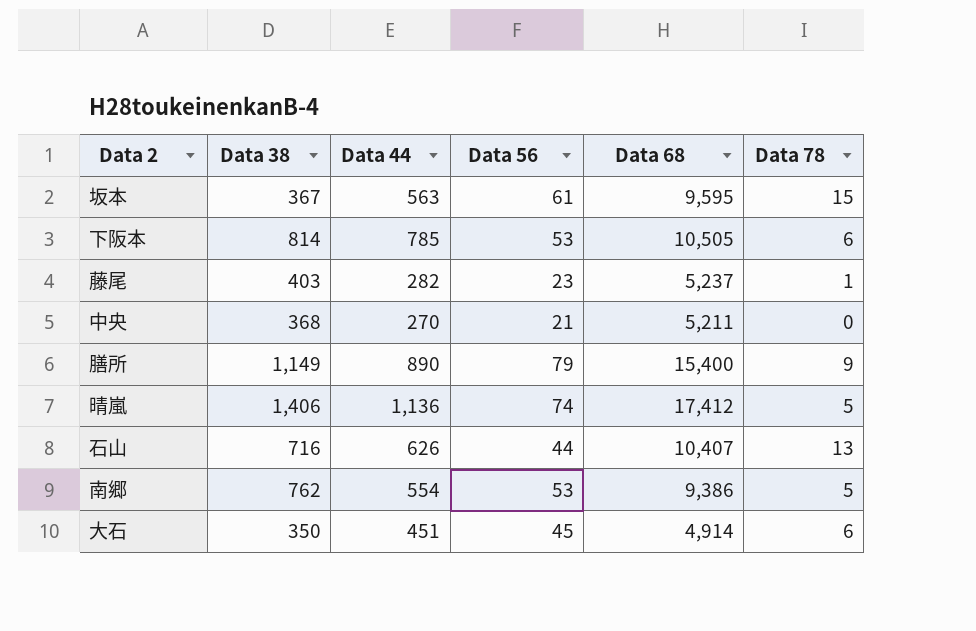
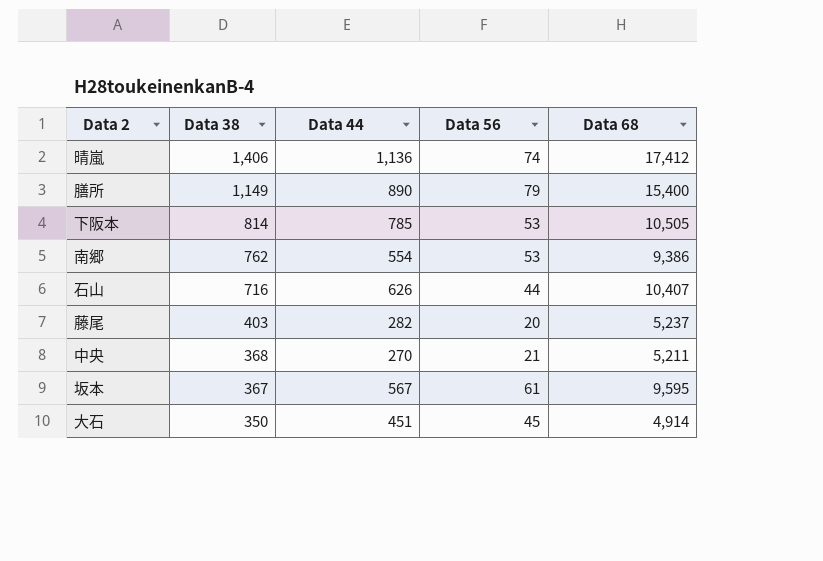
row order: none -> Data 38 descending
column Data 78 | position: 6 -> none
藤尾 | Data 56: 23 -> 20
坂本 | Data 44: 563 -> 567

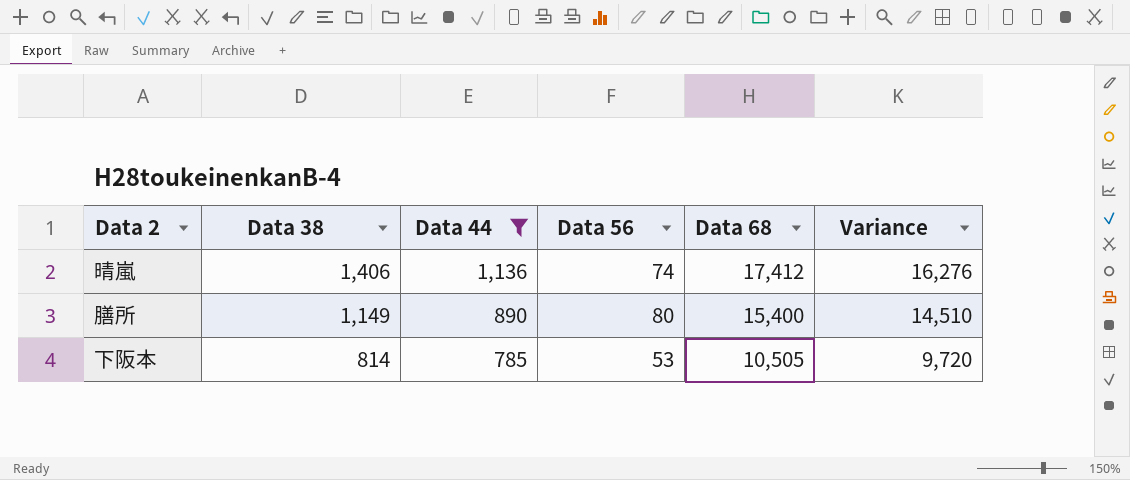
filter: none -> Data 44 >= 785
column Variance | formula: none -> [Data 68] - [Data 44]
膳所 | Data 56: 79 -> 80

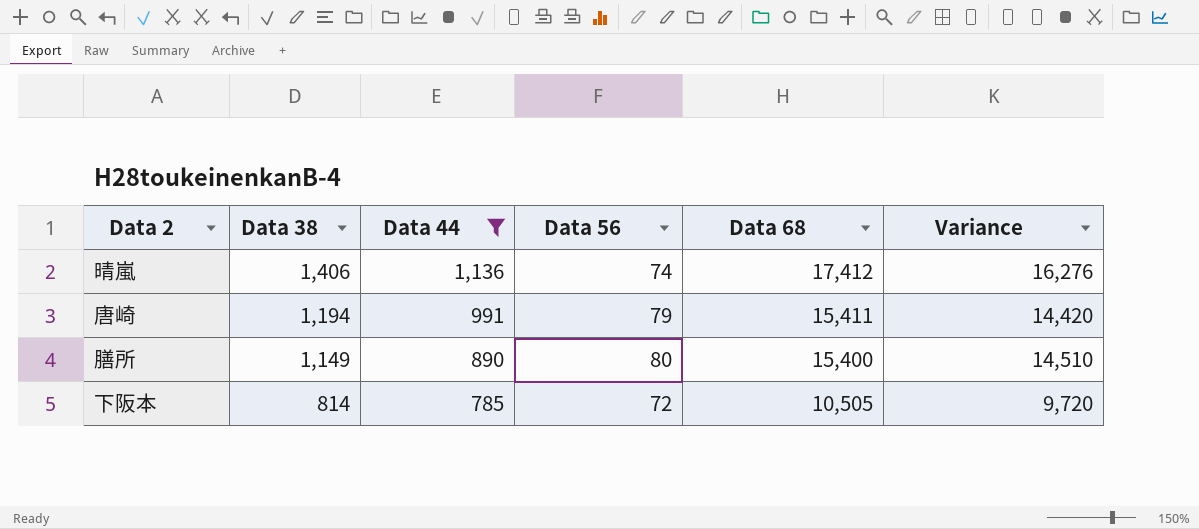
row 唐崎: none -> 1,194 | 991 | 79 | 15,411 | 14,420
下阪本 | Data 56: 53 -> 72

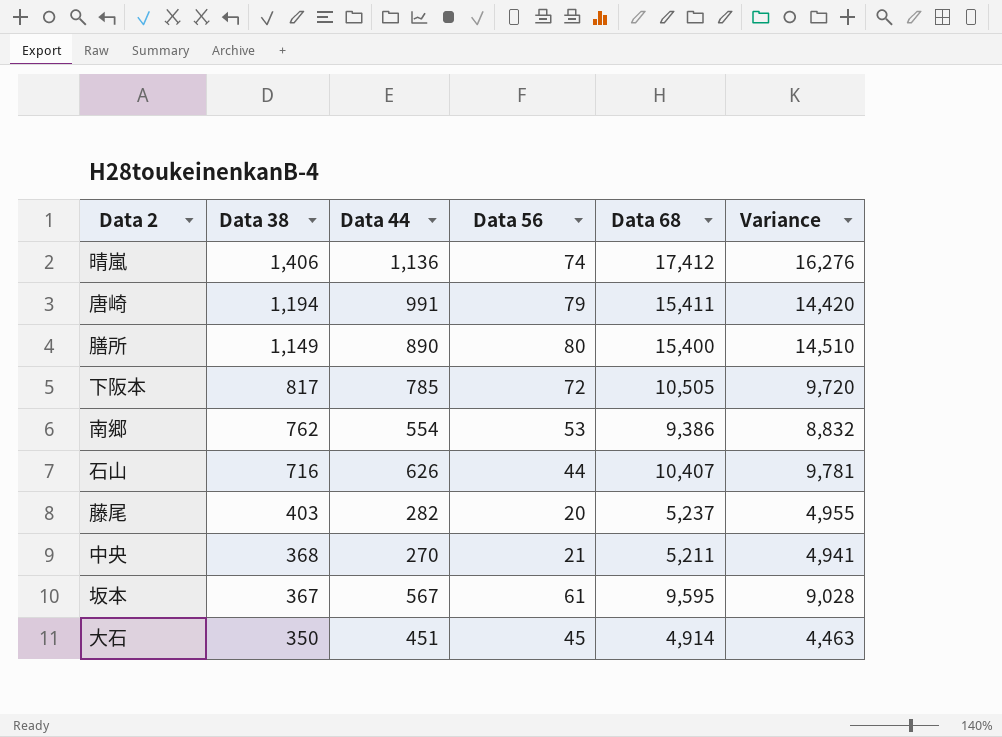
filter: Data 44 >= 785 -> none
下阪本 | Data 38: 814 -> 817

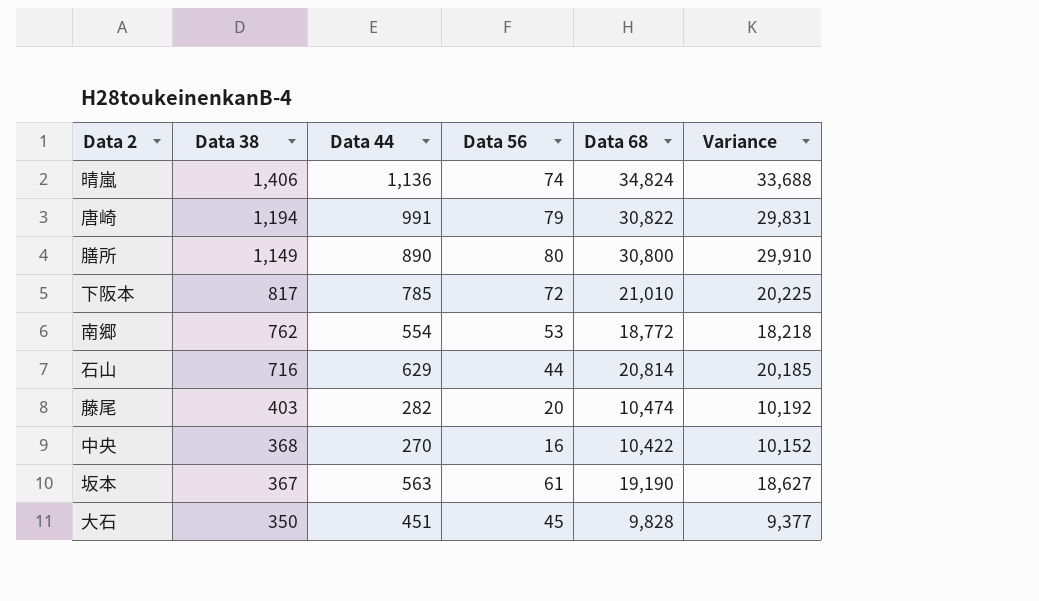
晴嵐 | Data 68: 17,412 -> 34,824
晴嵐 | Variance: 16,276 -> 33,688
唐崎 | Data 68: 15,411 -> 30,822
唐崎 | Variance: 14,420 -> 29,831
膳所 | Data 68: 15,400 -> 30,800
膳所 | Variance: 14,510 -> 29,910
下阪本 | Data 68: 10,505 -> 21,010
下阪本 | Variance: 9,720 -> 20,225
南郷 | Data 68: 9,386 -> 18,772
南郷 | Variance: 8,832 -> 18,218
石山 | Data 44: 626 -> 629
石山 | Data 68: 10,407 -> 20,814
石山 | Variance: 9,781 -> 20,185
藤尾 | Data 68: 5,237 -> 10,474
藤尾 | Variance: 4,955 -> 10,192
中央 | Data 56: 21 -> 16
中央 | Data 68: 5,211 -> 10,422
中央 | Variance: 4,941 -> 10,152
坂本 | Data 44: 567 -> 563
坂本 | Data 68: 9,595 -> 19,190
坂本 | Variance: 9,028 -> 18,627
大石 | Data 68: 4,914 -> 9,828
大石 | Variance: 4,463 -> 9,377

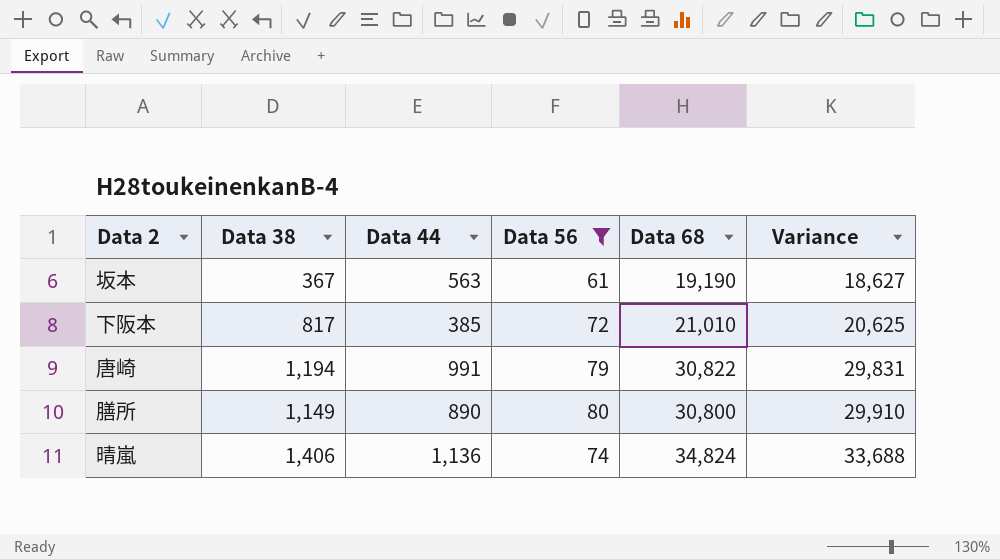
filter: none -> Data 56 >= 61
row order: Data 38 descending -> Variance ascending
下阪本 | Data 44: 785 -> 385
下阪本 | Variance: 20,225 -> 20,625

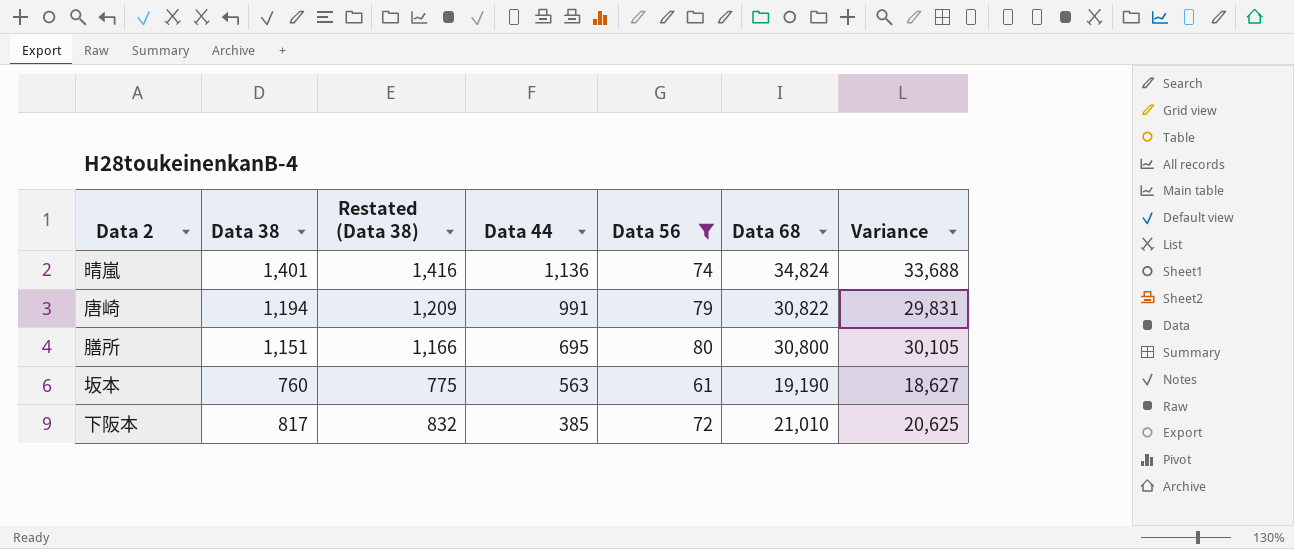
row order: Variance ascending -> Data 44 descending
column Restated (Data 38) | formula: none -> [Data 38] + 15
晴嵐 | Data 38: 1,406 -> 1,401
膳所 | Data 38: 1,149 -> 1,151
膳所 | Data 44: 890 -> 695
膳所 | Variance: 29,910 -> 30,105
坂本 | Data 38: 367 -> 760

